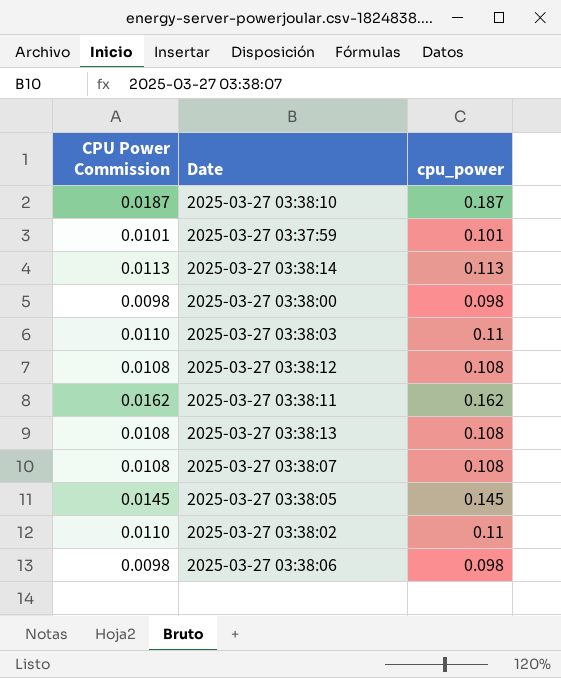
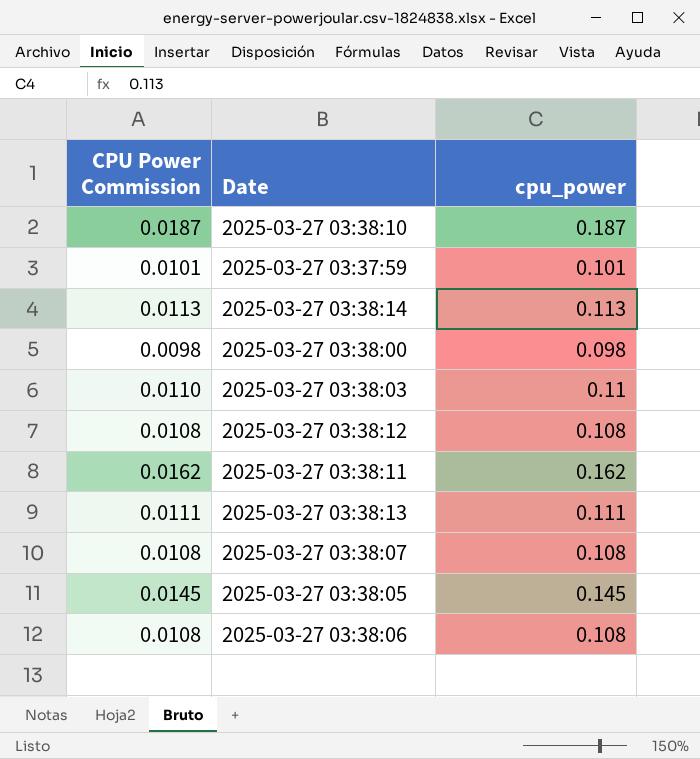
row 2025-03-27 03:38:02: 0.0110 | 0.11 -> none
2025-03-27 03:38:13 | CPU Power Commission: 0.0108 -> 0.0111
2025-03-27 03:38:13 | cpu_power: 0.108 -> 0.111
2025-03-27 03:38:06 | CPU Power Commission: 0.0098 -> 0.0108
2025-03-27 03:38:06 | cpu_power: 0.098 -> 0.108

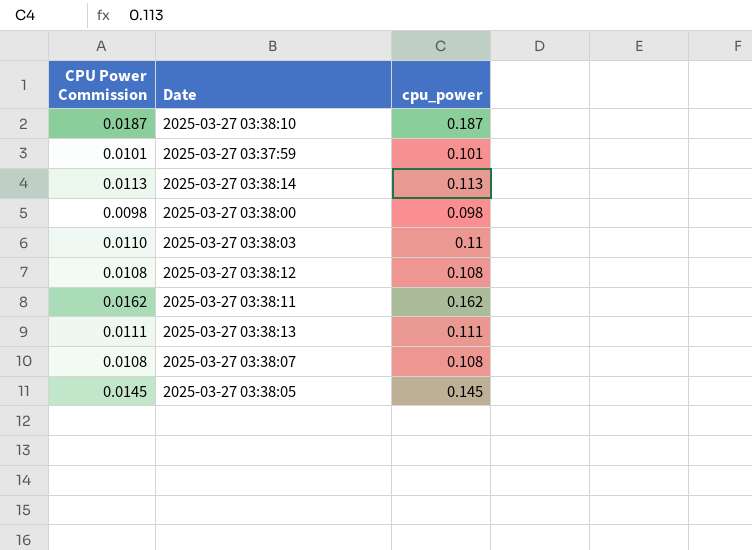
row 2025-03-27 03:38:06: 0.0108 | 0.108 -> none

